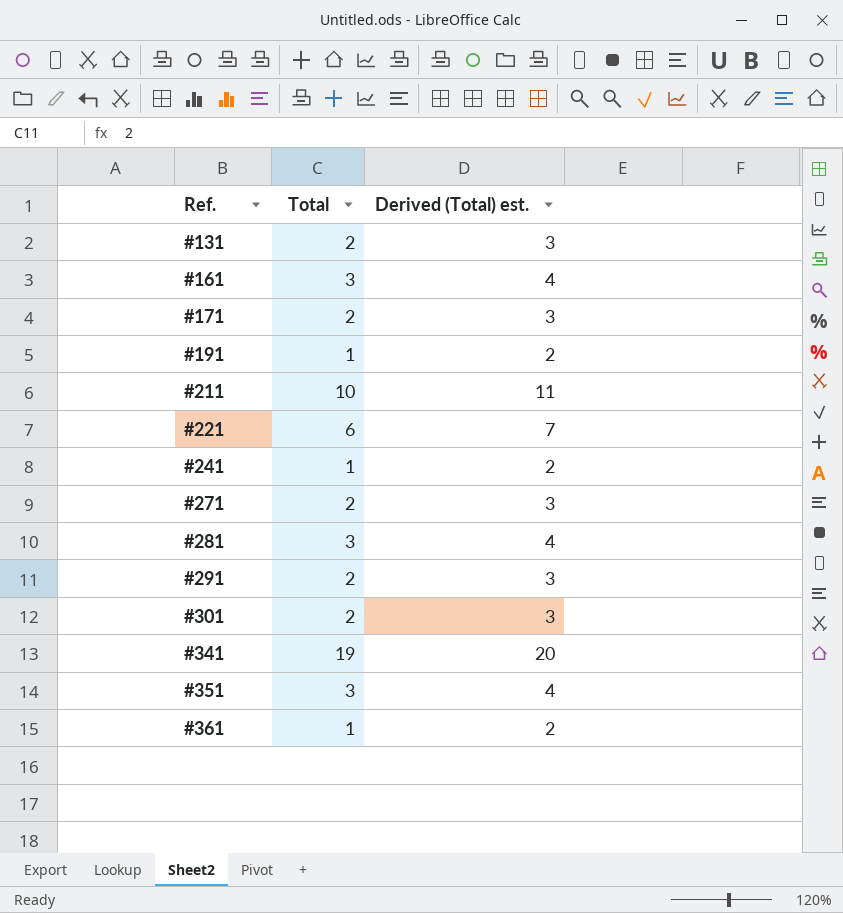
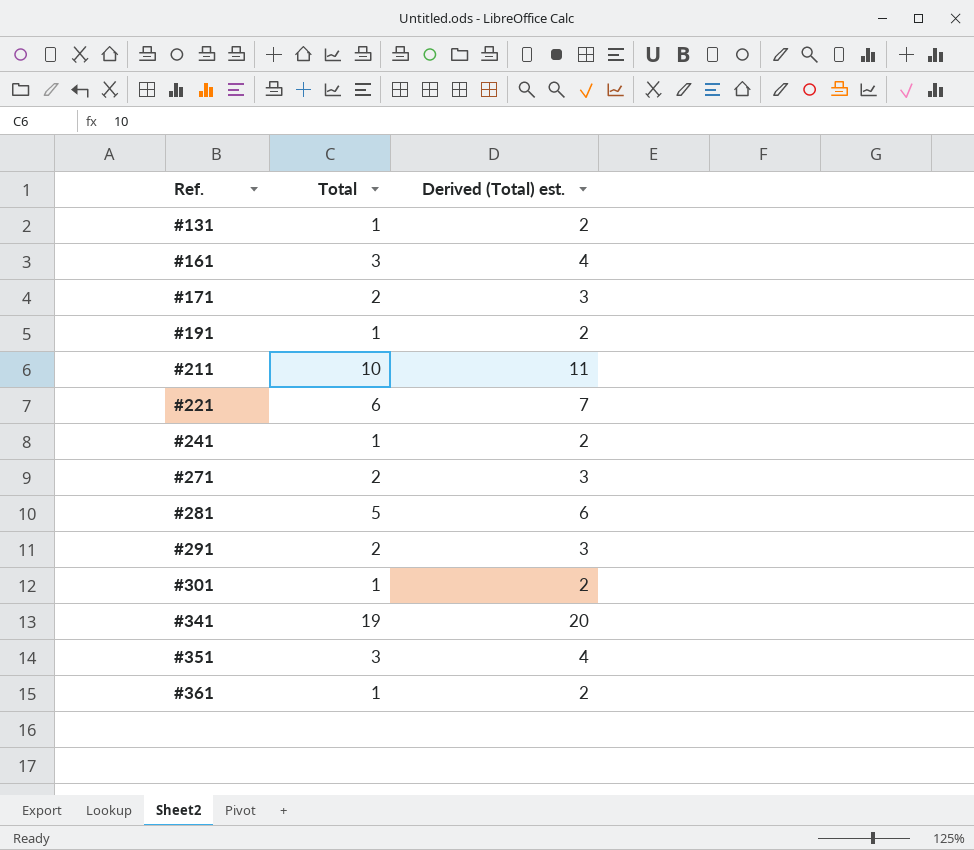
#131 | Total: 2 -> 1
#131 | Derived (Total) est.: 3 -> 2
#281 | Total: 3 -> 5
#281 | Derived (Total) est.: 4 -> 6
#301 | Total: 2 -> 1
#301 | Derived (Total) est.: 3 -> 2

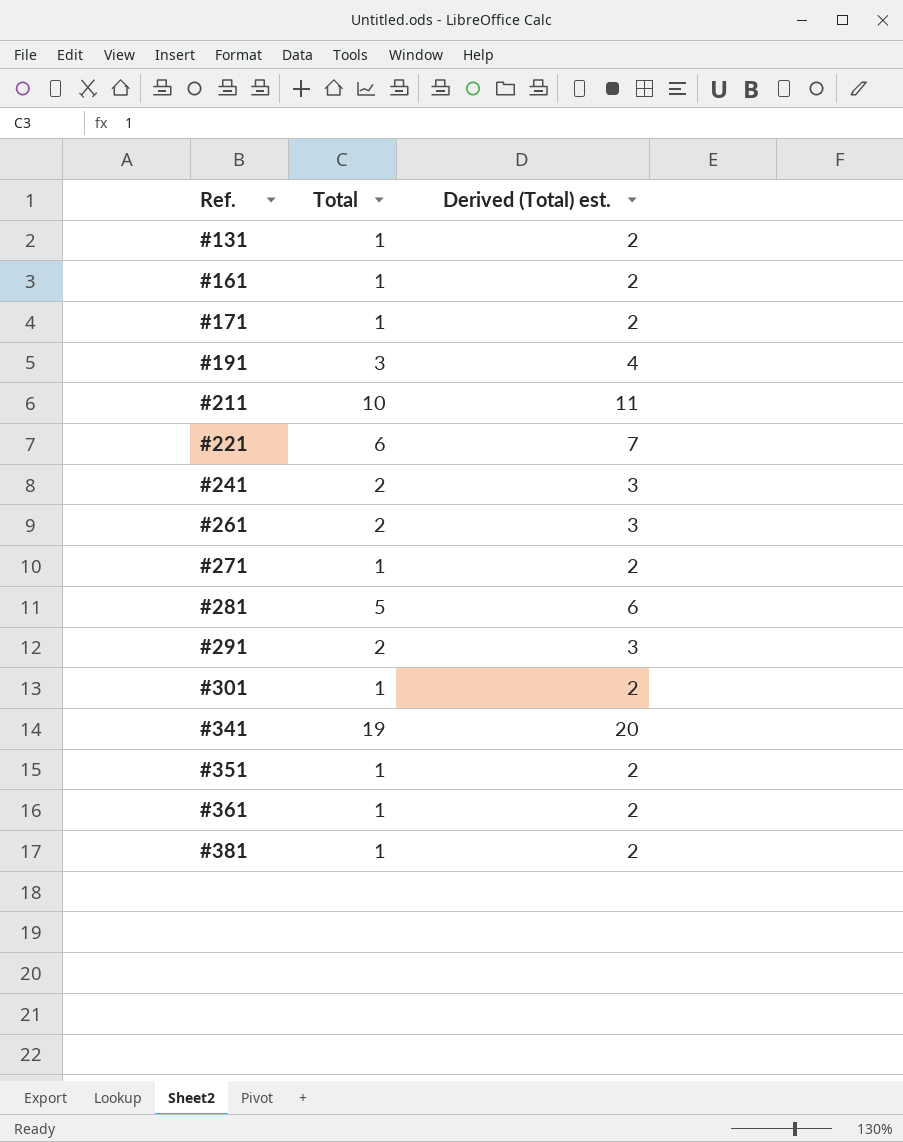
#161 | Total: 3 -> 1
#161 | Derived (Total) est.: 4 -> 2
#171 | Total: 2 -> 1
#171 | Derived (Total) est.: 3 -> 2
#191 | Total: 1 -> 3
#191 | Derived (Total) est.: 2 -> 4
#241 | Total: 1 -> 2
#241 | Derived (Total) est.: 2 -> 3
row #261: none -> 2 | 3
#271 | Total: 2 -> 1
#271 | Derived (Total) est.: 3 -> 2
#351 | Total: 3 -> 1
#351 | Derived (Total) est.: 4 -> 2
row #381: none -> 1 | 2

